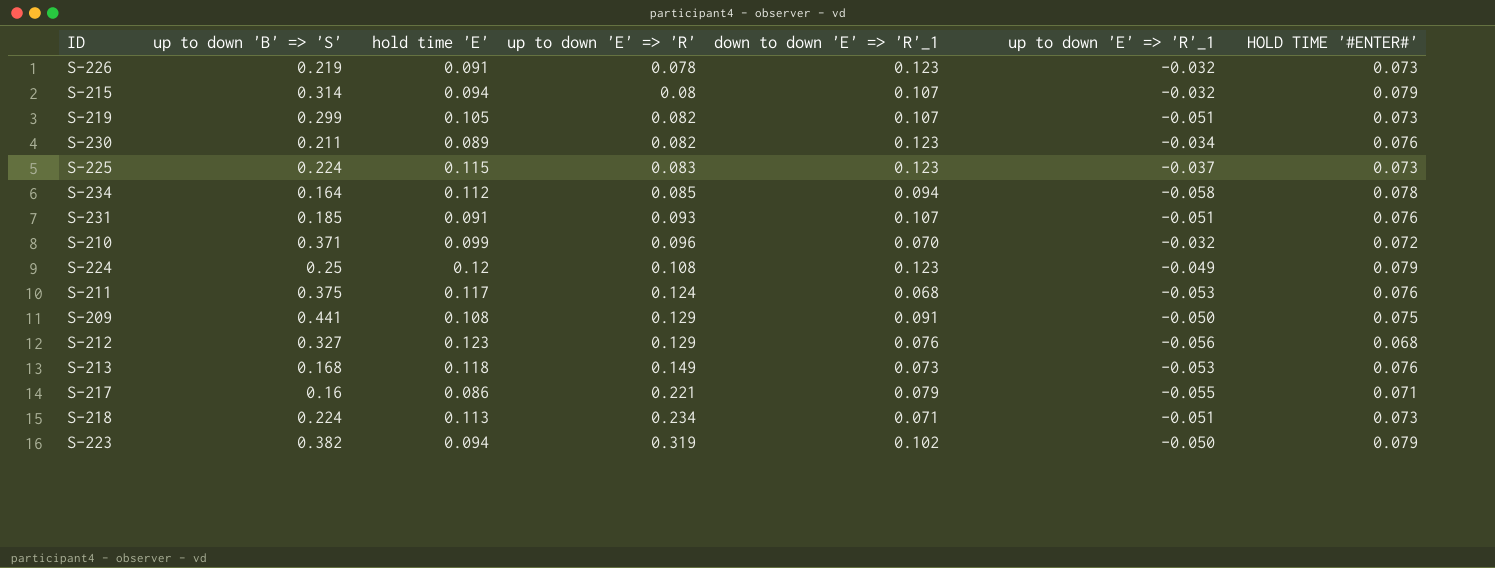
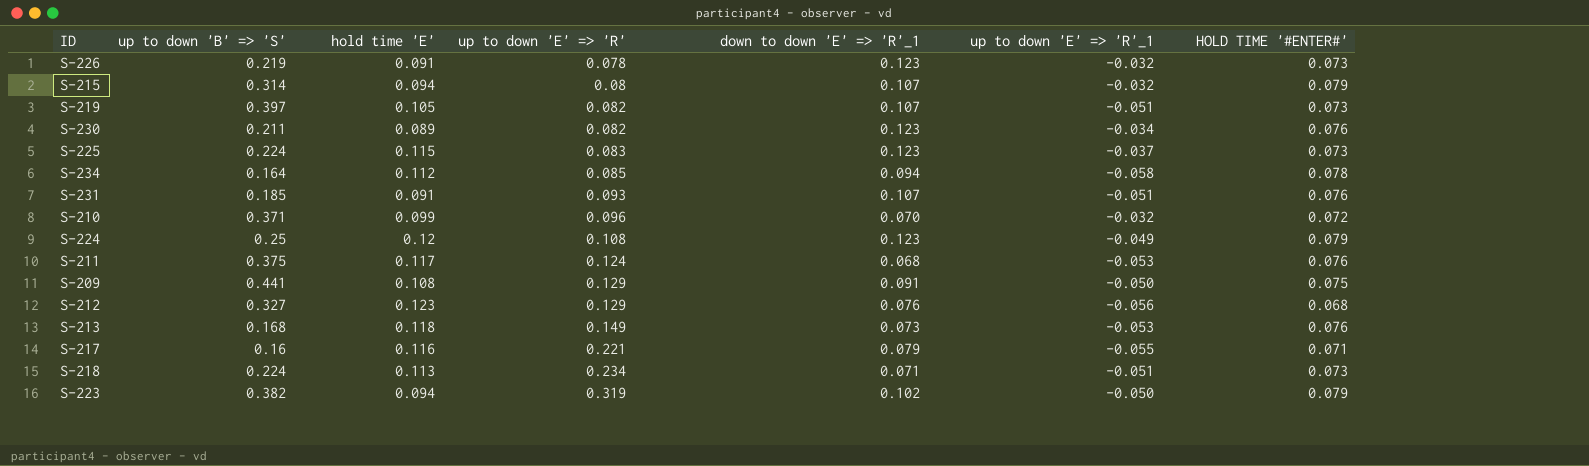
S-219 | up to down 'B' => 'S': 0.299 -> 0.397
S-217 | hold time 'E': 0.086 -> 0.116

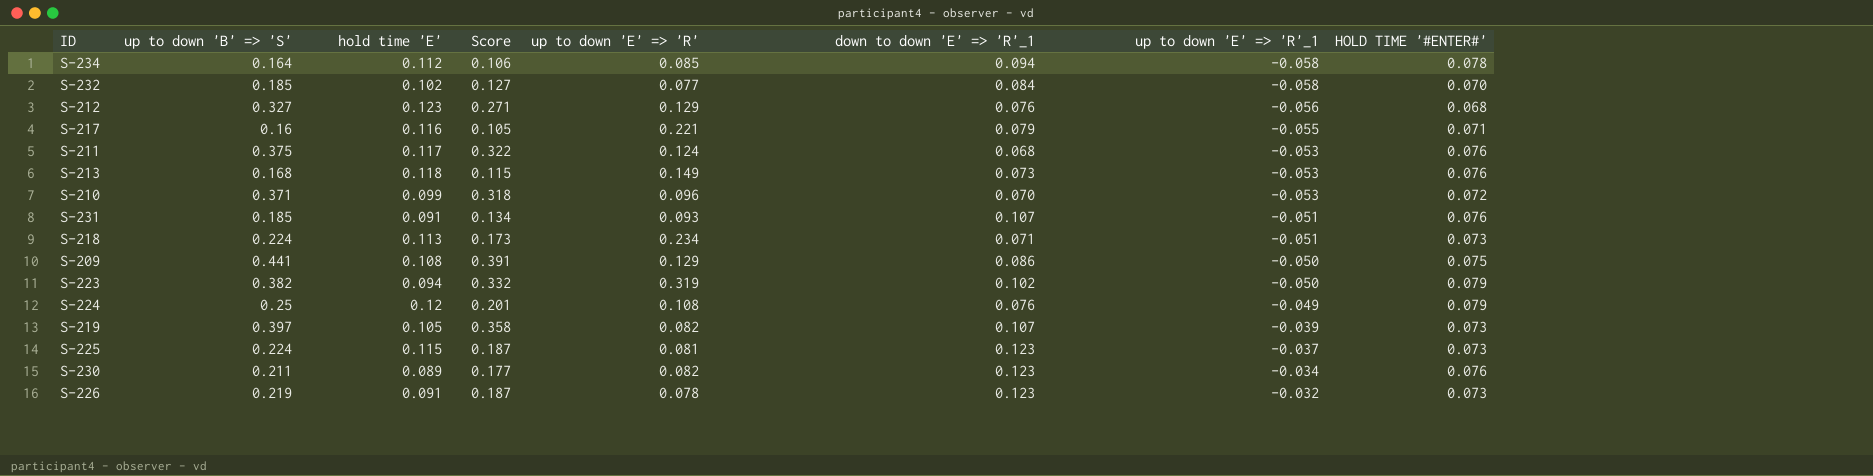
row order: up to down 'E' => 'R' ascending -> up to down 'E' => 'R'_1 ascending
column Score | formula: none -> [up to down 'B' => 'S'] + [up to down 'E' => 'R'_1]
row S-215: 0.314 | 0.094 | 0.08 | 0.107 | -0.032 | 0.079 -> none
row S-232: none -> 0.185 | 0.102 | 0.127 | 0.077 | 0.084 | -0.058 | 0.070
S-210 | up to down 'E' => 'R'_1: -0.032 -> -0.053
S-209 | down to down 'E' => 'R'_1: 0.091 -> 0.086
S-224 | down to down 'E' => 'R'_1: 0.123 -> 0.076
S-219 | up to down 'E' => 'R'_1: -0.051 -> -0.039
S-225 | up to down 'E' => 'R': 0.083 -> 0.081

